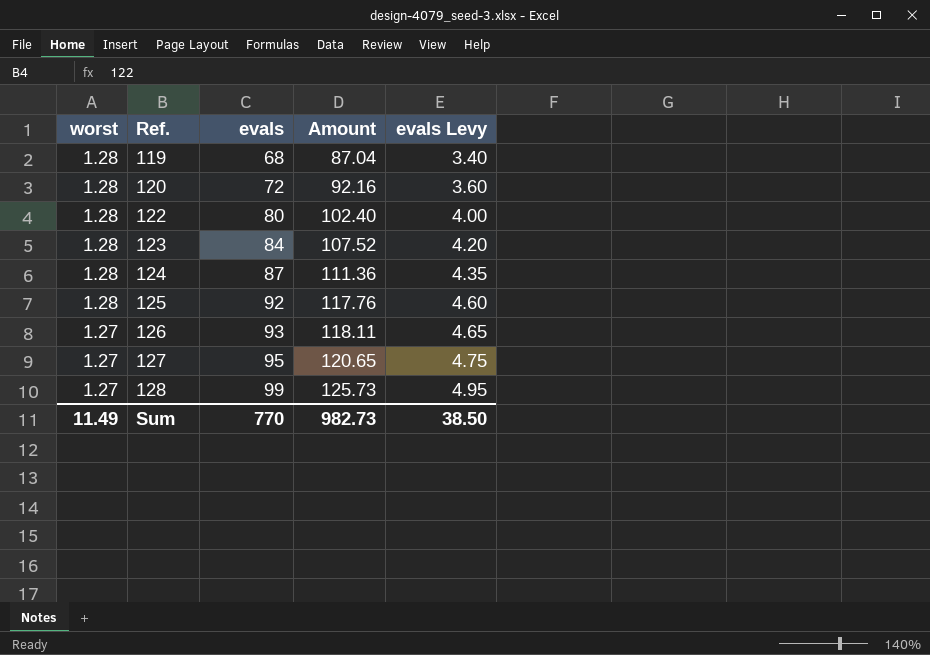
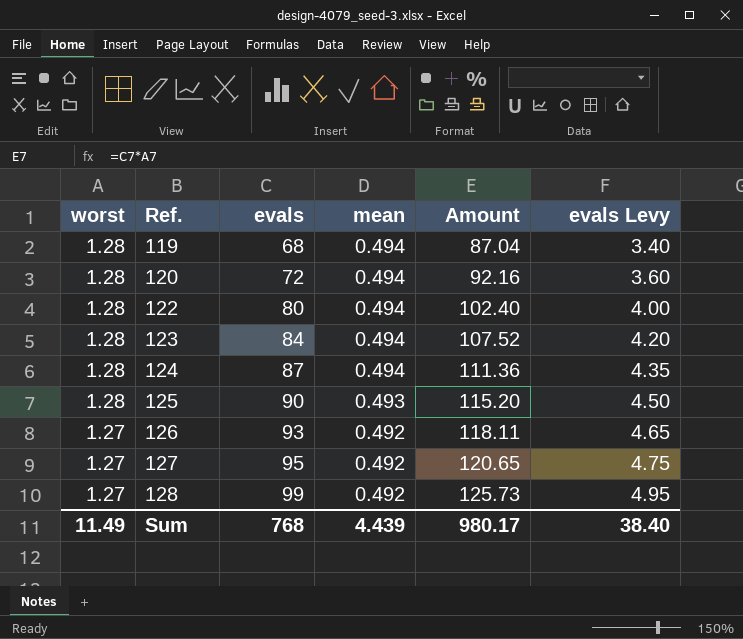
column mean | position: none -> 4
125 | evals: 92 -> 90
125 | Amount: 117.76 -> 115.20
125 | evals Levy: 4.60 -> 4.50
Sum | evals: 770 -> 768
Sum | Amount: 982.73 -> 980.17
Sum | evals Levy: 38.50 -> 38.40

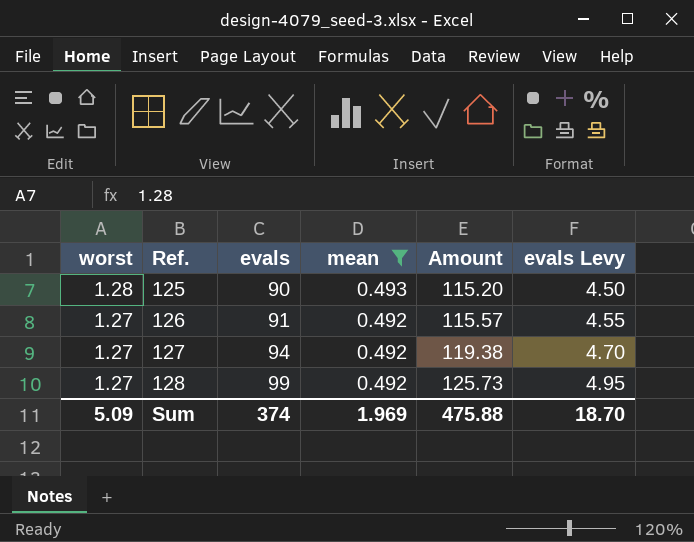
filter: none -> mean != 0.494
126 | evals: 93 -> 91
126 | Amount: 118.11 -> 115.57
126 | evals Levy: 4.65 -> 4.55
127 | evals: 95 -> 94
127 | Amount: 120.65 -> 119.38
127 | evals Levy: 4.75 -> 4.70
Sum | worst: 11.49 -> 5.09
Sum | evals: 768 -> 374
Sum | mean: 4.439 -> 1.969
Sum | Amount: 980.17 -> 475.88
Sum | evals Levy: 38.40 -> 18.70

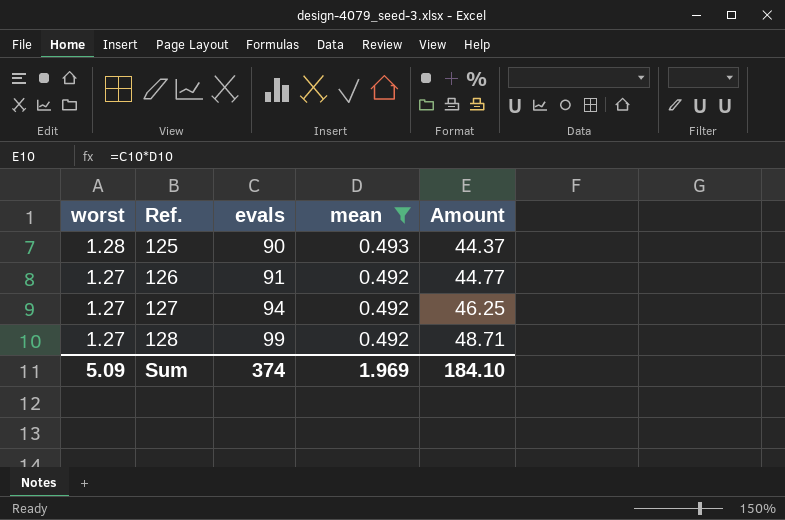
column evals Levy | formula: [evals] * 0.05 -> none
column Amount | formula: [worst] * [evals] -> [evals] * [mean]
Sum | Amount: 475.88 -> 184.10

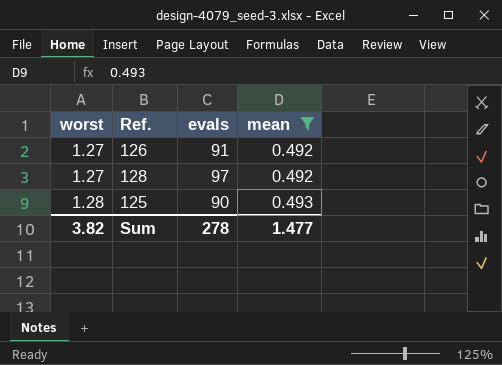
row order: worst descending -> worst ascending
column Amount | formula: [evals] * [mean] -> none
row 127: 1.27 | 94 | 0.492 | 46.25 -> none
128 | evals: 99 -> 97
Sum | worst: 5.09 -> 3.82
Sum | evals: 374 -> 278
Sum | mean: 1.969 -> 1.477

